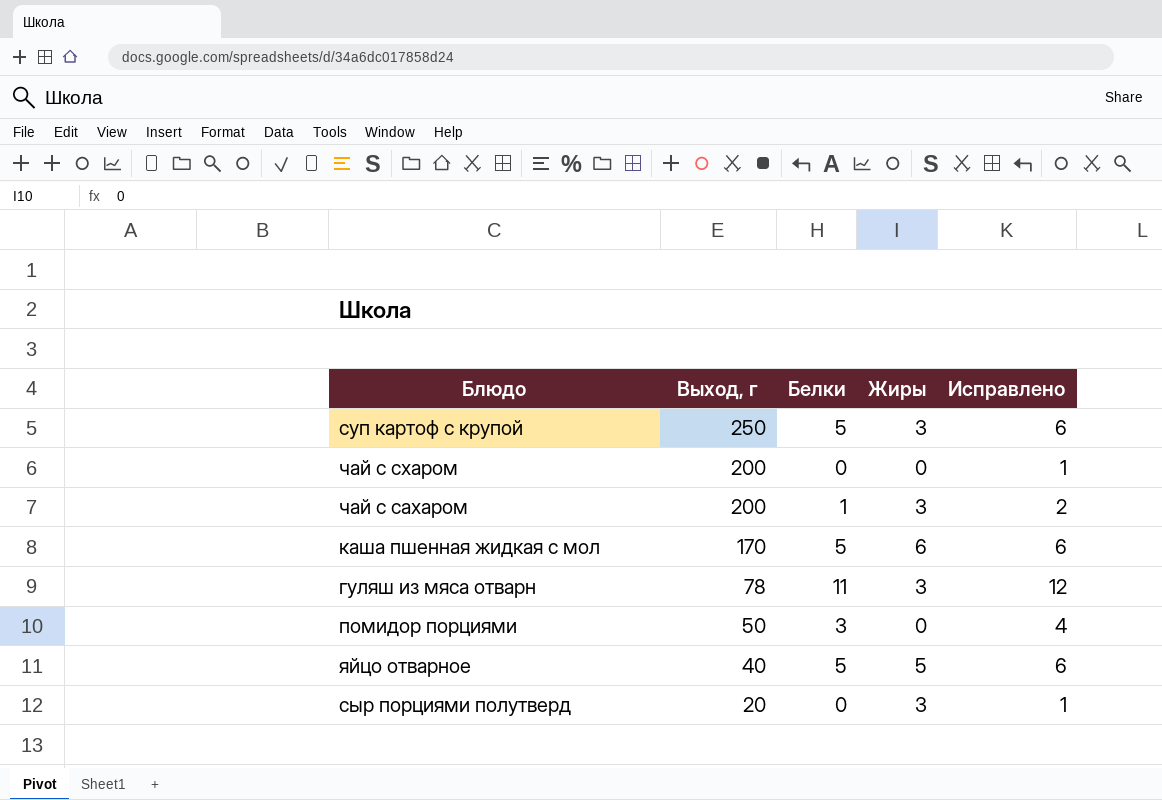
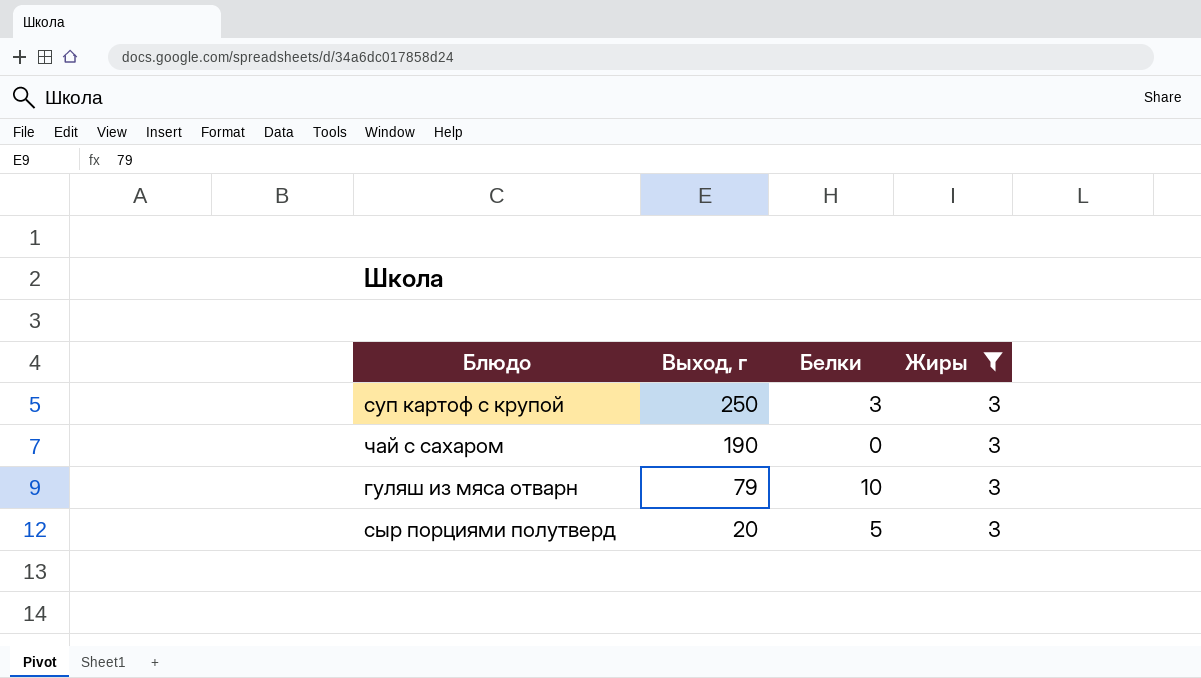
filter: none -> Жиры = 3
column Исправлено | formula: [Белки] + 1 -> none
суп картоф с крупой | Белки: 5 -> 3
чай с сахаром | Выход, г: 200 -> 190
чай с сахаром | Белки: 1 -> 0
гуляш из мяса отварн | Выход, г: 78 -> 79
гуляш из мяса отварн | Белки: 11 -> 10
сыр порциями полутверд | Белки: 0 -> 5

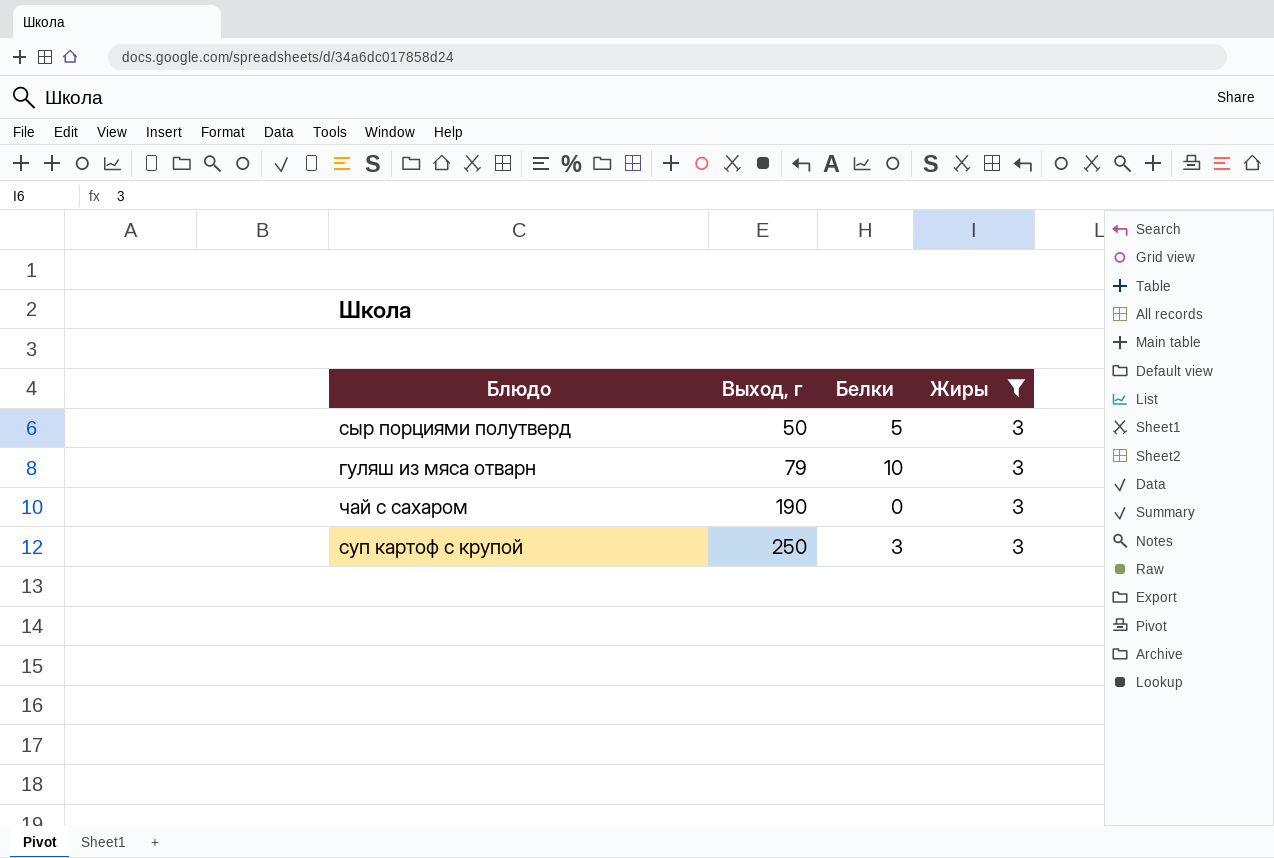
row order: Выход, г descending -> Выход, г ascending
сыр порциями полутверд | Выход, г: 20 -> 50

